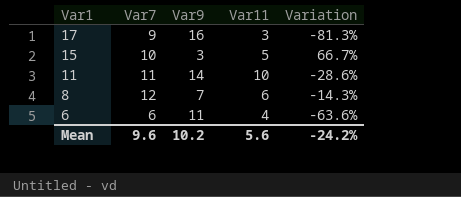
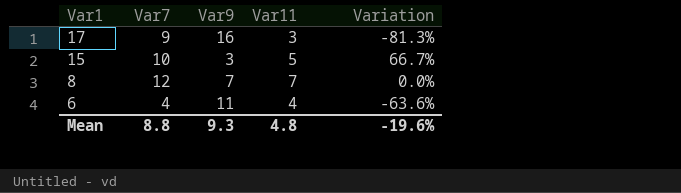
row 11: 11 | 14 | 10 | -28.6% -> none
8 | Var11: 6 -> 7
8 | Variation: -14.3% -> 0.0%
6 | Var7: 6 -> 4
Mean | Var7: 9.6 -> 8.8
Mean | Var9: 10.2 -> 9.3
Mean | Var11: 5.6 -> 4.8
Mean | Variation: -24.2% -> -19.6%

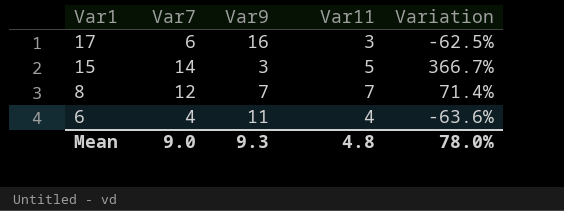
column Variation | formula: ([Var11] - [Var9]) / [Var9] -> ([Var7] - [Var9]) / [Var9]
17 | Var7: 9 -> 6
15 | Var7: 10 -> 14
Mean | Var7: 8.8 -> 9.0
Mean | Variation: -19.6% -> 78.0%

